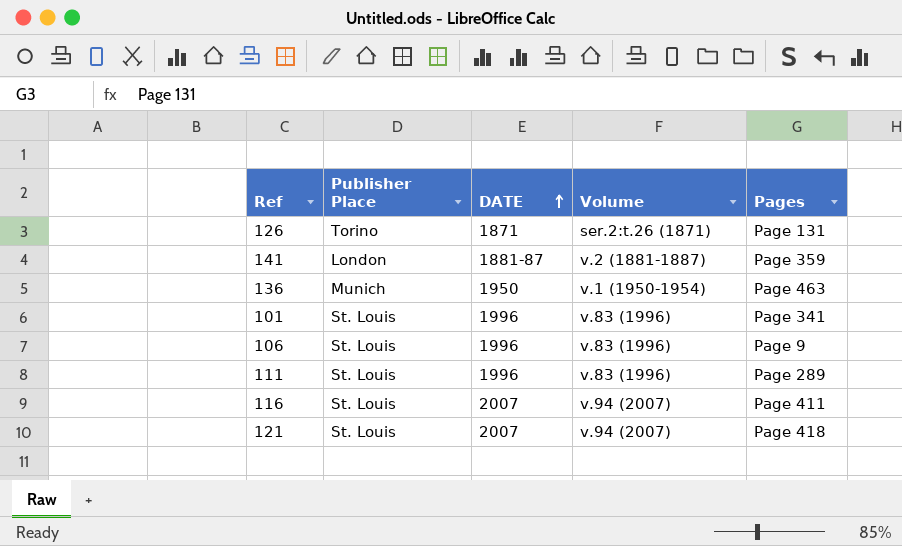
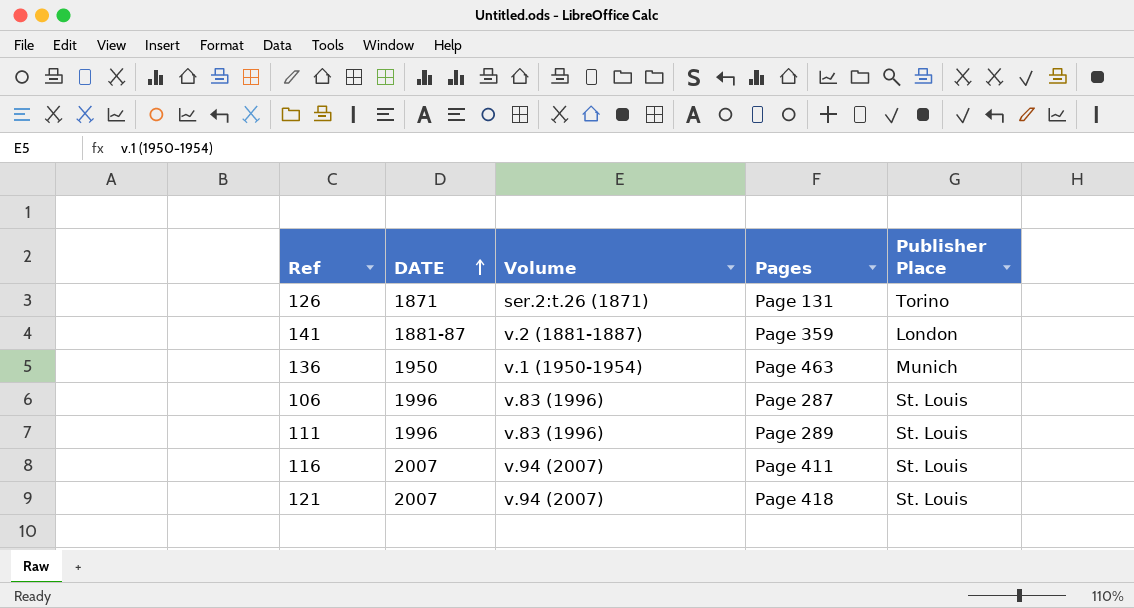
column Publisher Place | position: 2 -> 5
row 101: St. Louis | 1996 | v.83 (1996) | Page 341 -> none
106 | Pages: Page 9 -> Page 287

